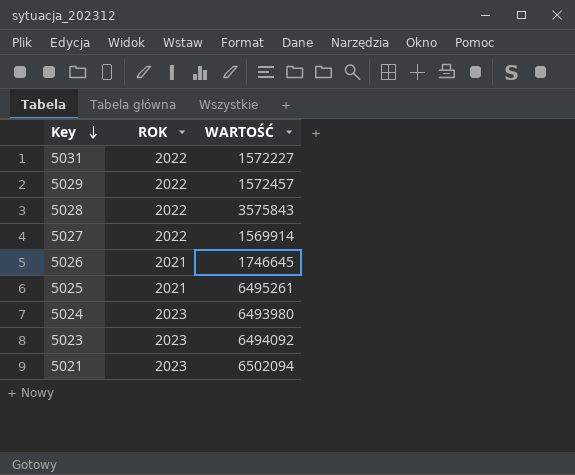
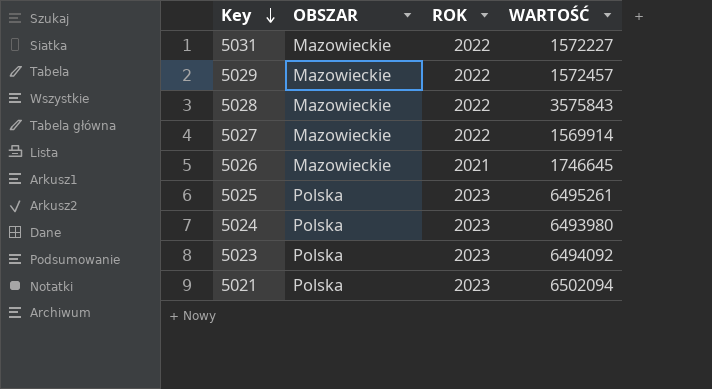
column OBSZAR | position: none -> 2
5025 | ROK: 2021 -> 2023

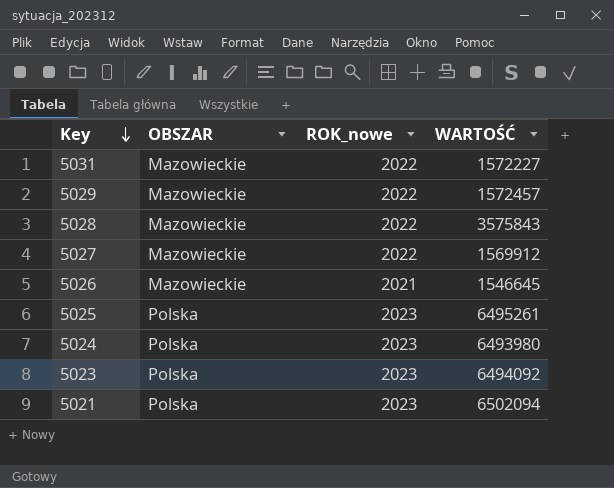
column name: ROK -> ROK_nowe
5027 | WARTOŚĆ: 1569914 -> 1569912
5026 | WARTOŚĆ: 1746645 -> 1546645

